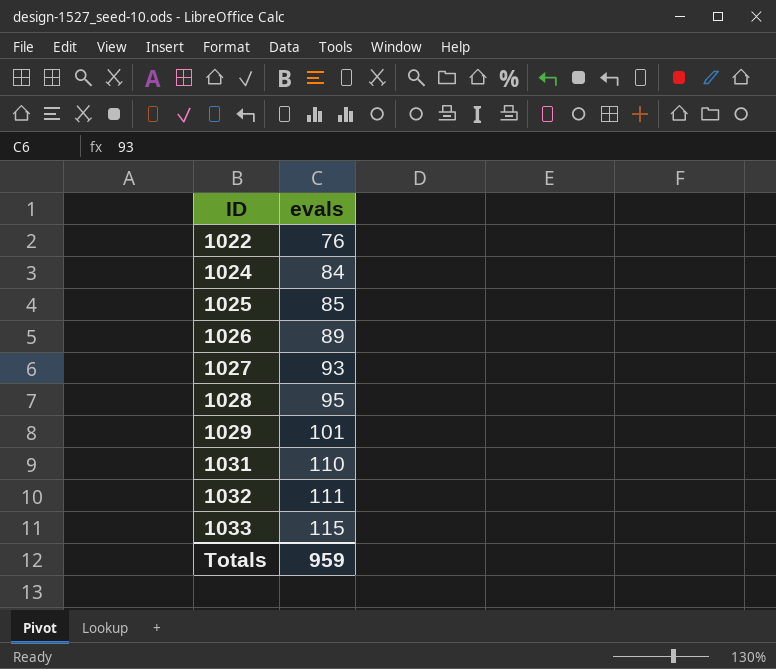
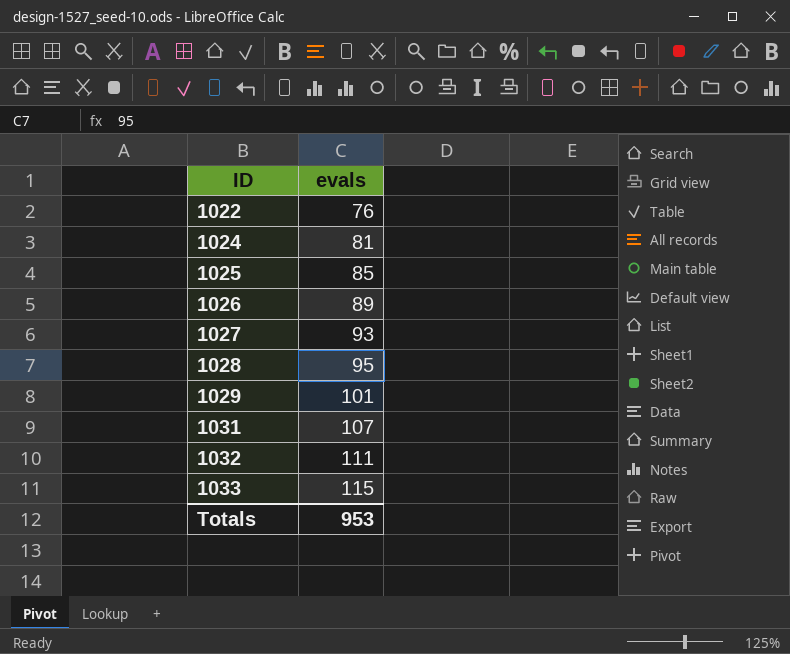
1024 | evals: 84 -> 81
1031 | evals: 110 -> 107
Totals | evals: 959 -> 953

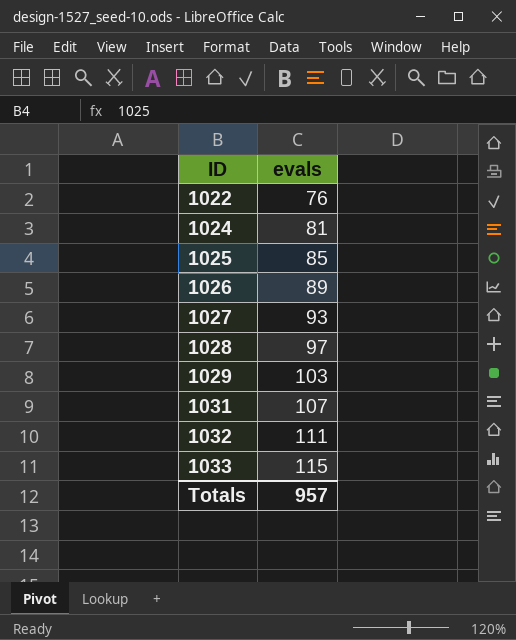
1028 | evals: 95 -> 97
1029 | evals: 101 -> 103
Totals | evals: 953 -> 957

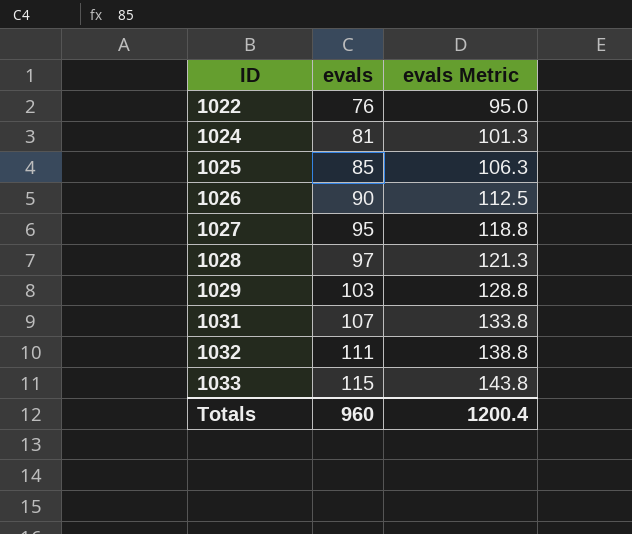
column evals Metric | formula: none -> [evals] * 1.25
1026 | evals: 89 -> 90
1027 | evals: 93 -> 95
Totals | evals: 957 -> 960

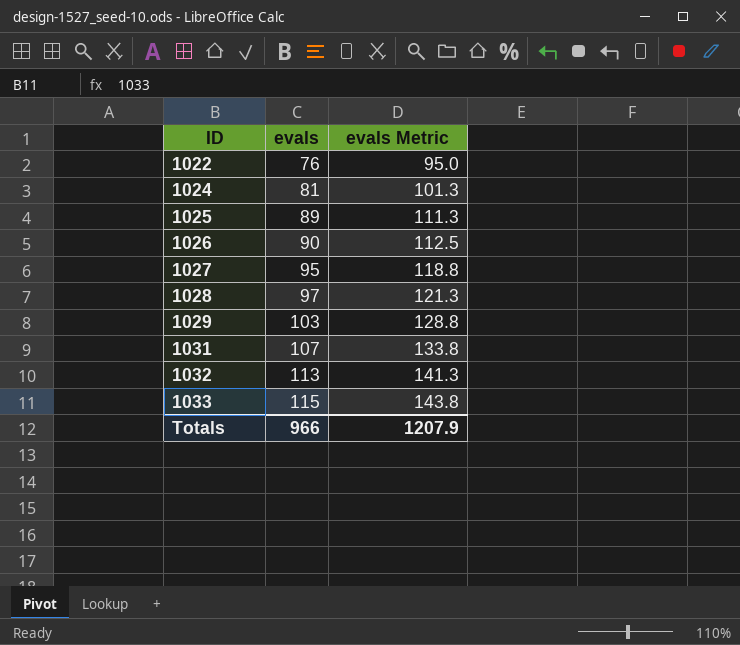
1025 | evals: 85 -> 89
1025 | evals Metric: 106.3 -> 111.3
1032 | evals: 111 -> 113
1032 | evals Metric: 138.8 -> 141.3
Totals | evals: 960 -> 966
Totals | evals Metric: 1200.4 -> 1207.9

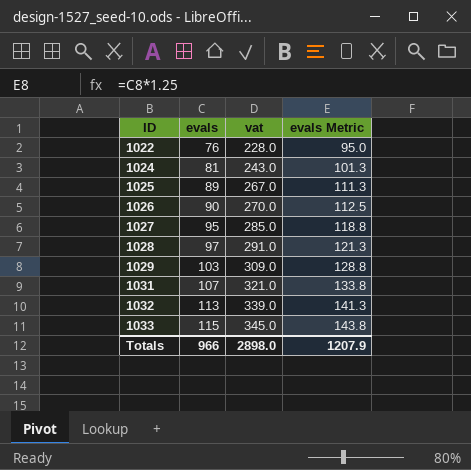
column vat | formula: none -> [evals] * 3

